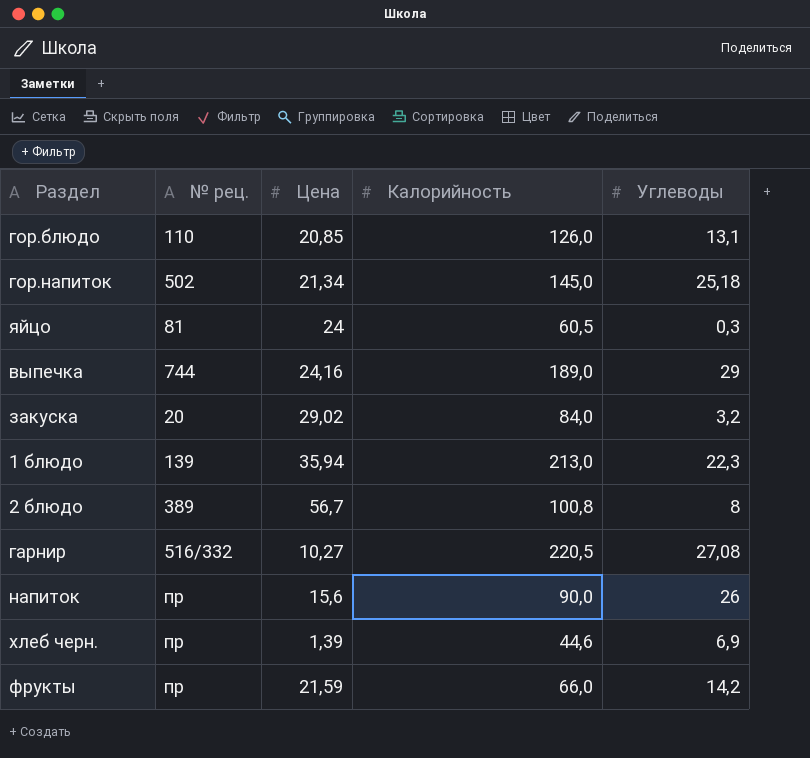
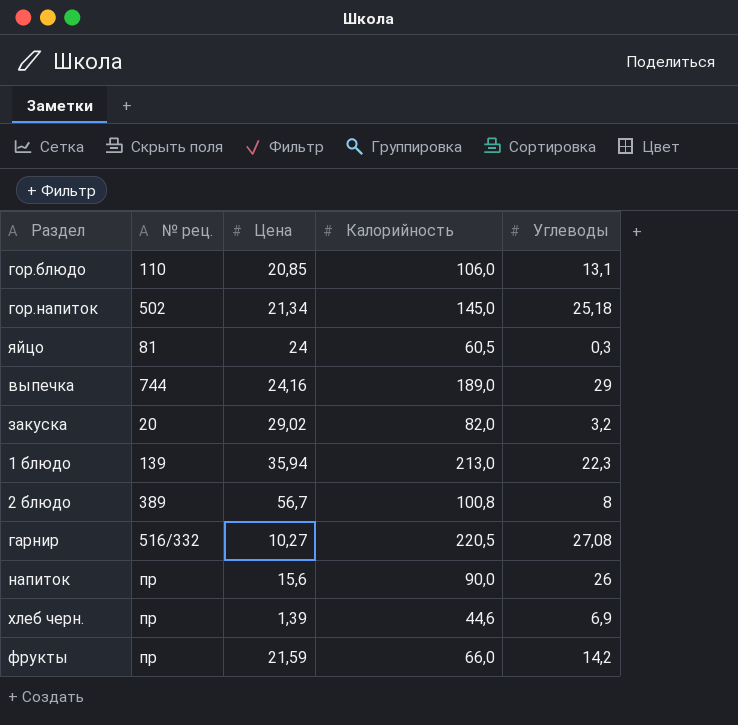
гор.блюдо | Калорийность: 126,0 -> 106,0
закуска | Калорийность: 84,0 -> 82,0

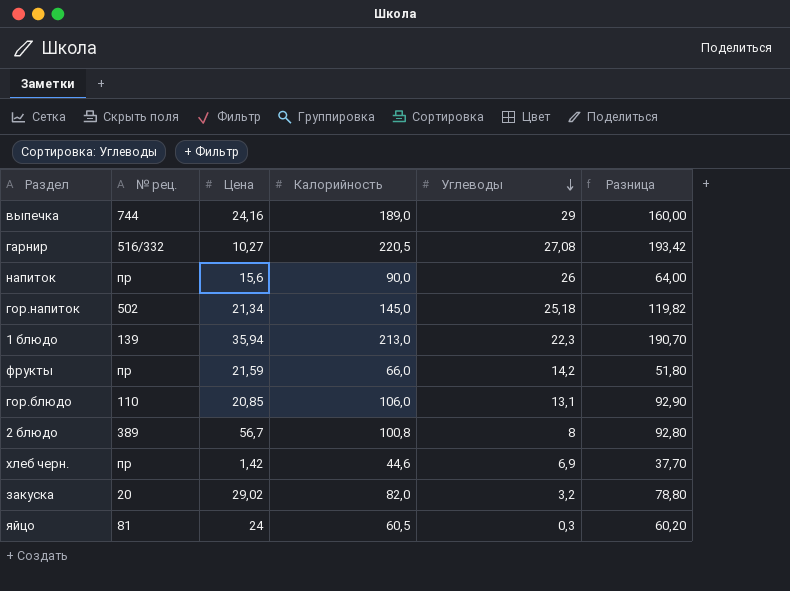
row order: none -> Углеводы descending
column Разница | formula: none -> [Калорийность] - [Углеводы]
хлеб черн. | Цена: 1,39 -> 1,42

